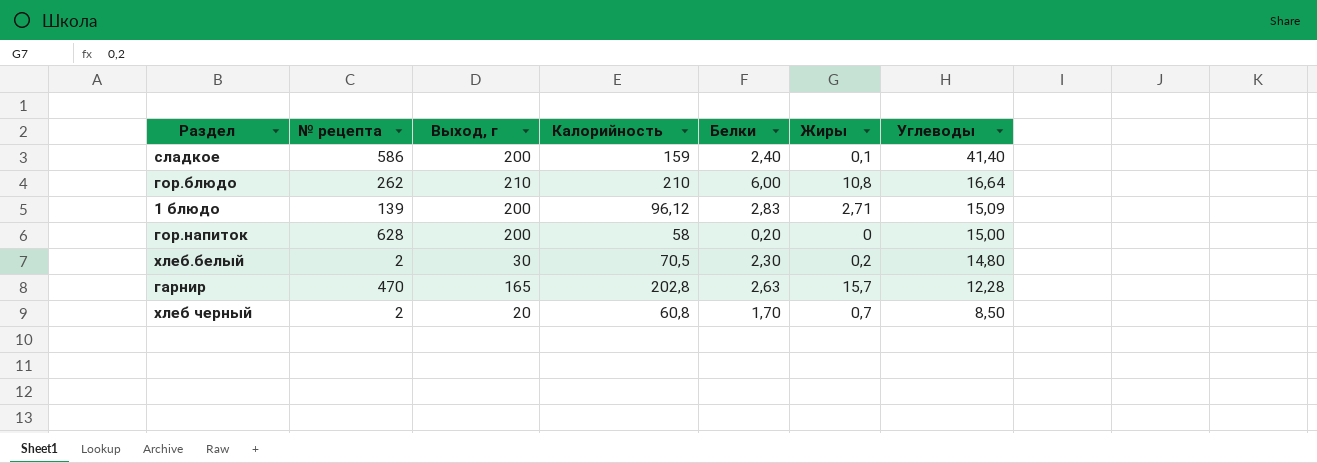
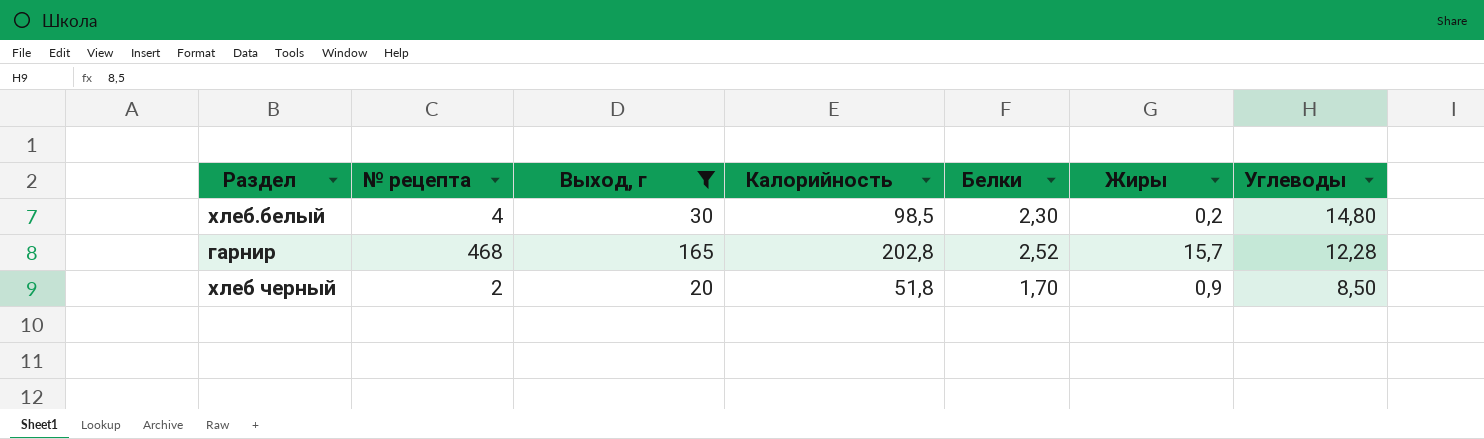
filter: none -> Выход, г <= 165
хлеб.белый | № рецепта: 2 -> 4
хлеб.белый | Калорийность: 70,5 -> 98,5
гарнир | № рецепта: 470 -> 468
гарнир | Белки: 2,63 -> 2,52
хлеб черный | Калорийность: 60,8 -> 51,8
хлеб черный | Жиры: 0,7 -> 0,9

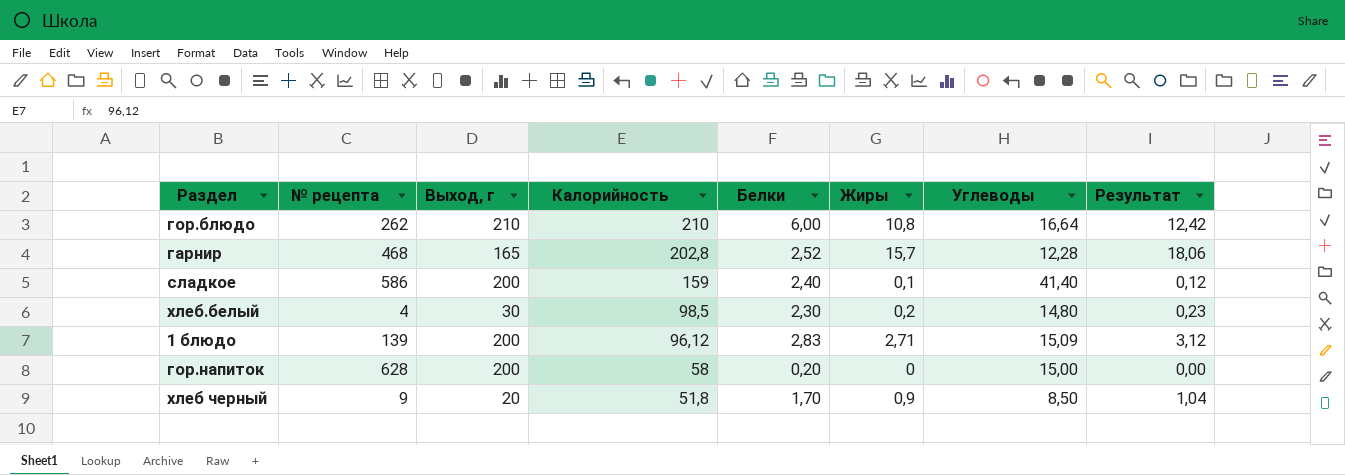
filter: Выход, г <= 165 -> none
row order: Углеводы descending -> Калорийность descending
column Результат | formula: none -> [Жиры] * 1,15
хлеб черный | № рецепта: 2 -> 9

